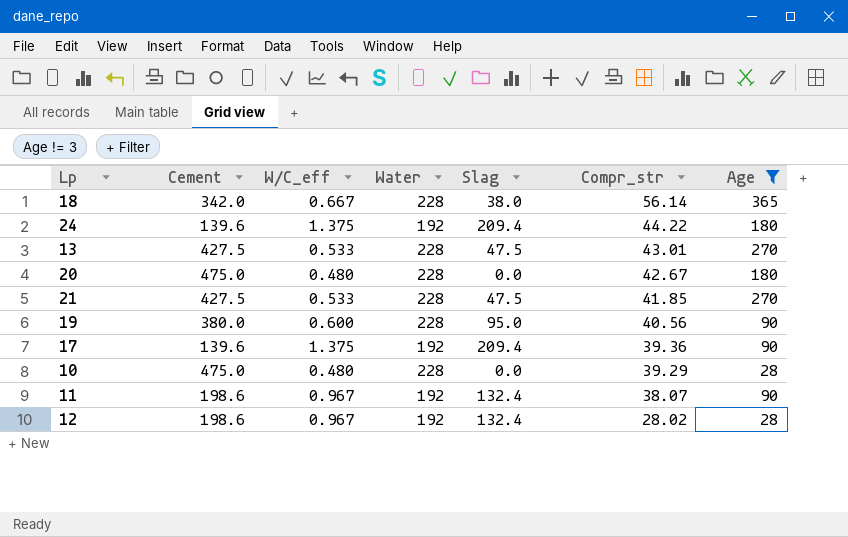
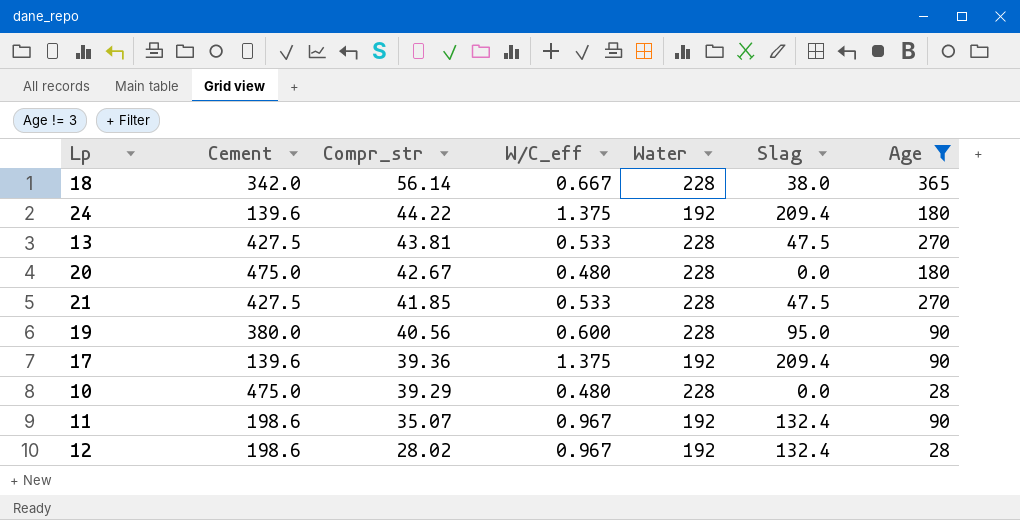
column Compr_str | position: 6 -> 3
13 | Compr_str: 43.01 -> 43.81
11 | Compr_str: 38.07 -> 35.07

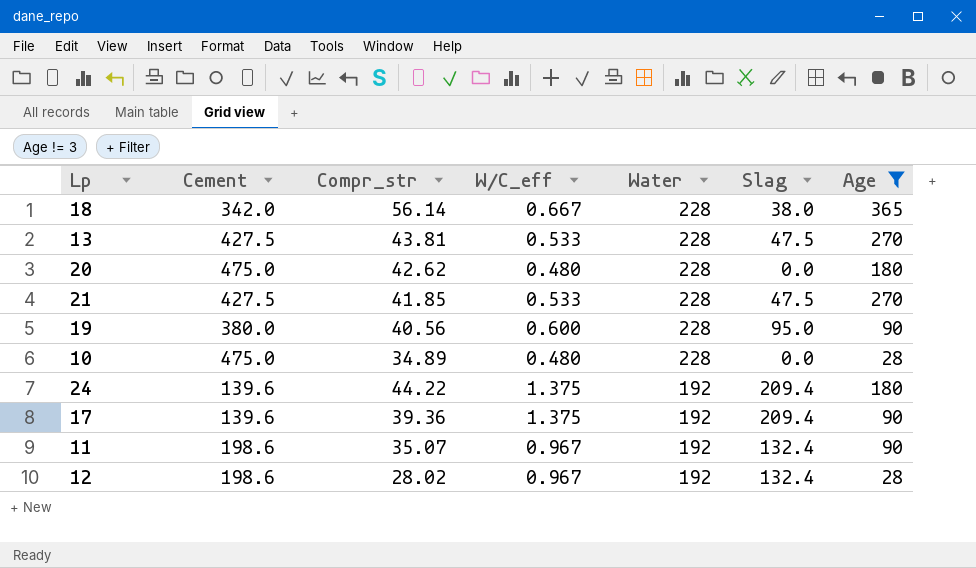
row order: Compr_str descending -> Water descending
20 | Compr_str: 42.67 -> 42.62
10 | Compr_str: 39.29 -> 34.89

